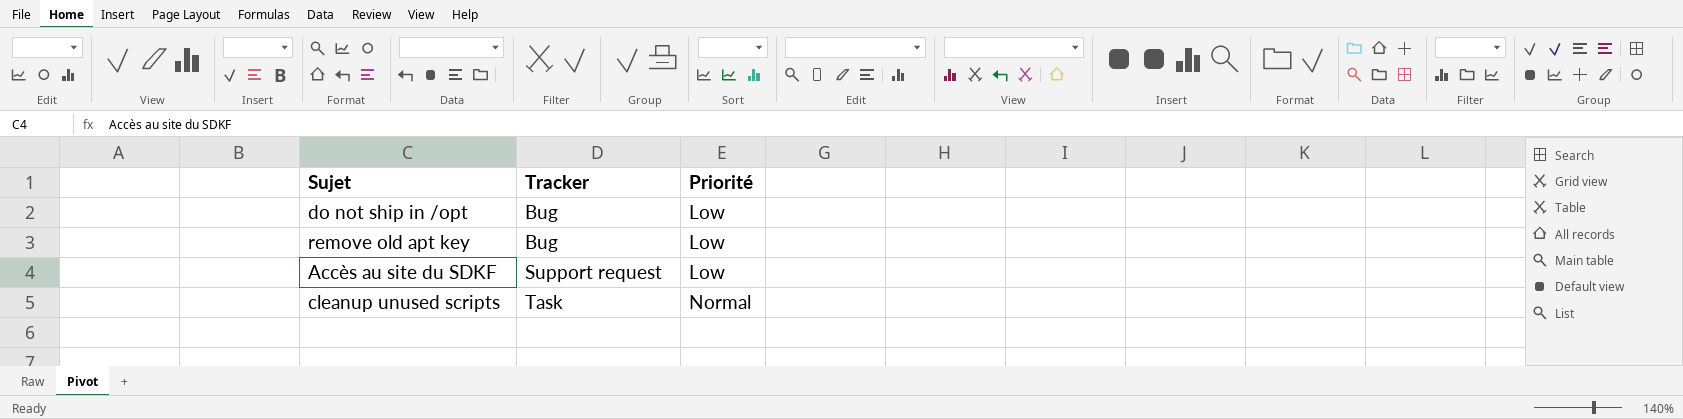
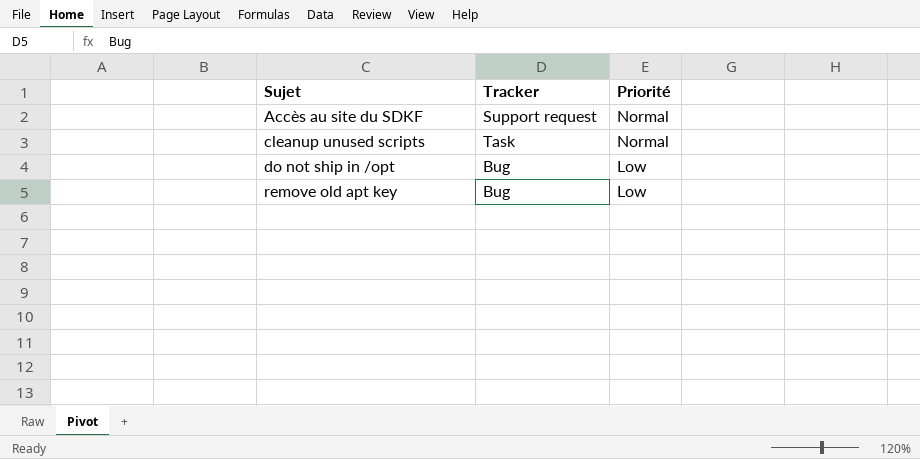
row order: Tracker ascending -> Sujet ascending
Accès au site du SDKF | Priorité: Low -> Normal

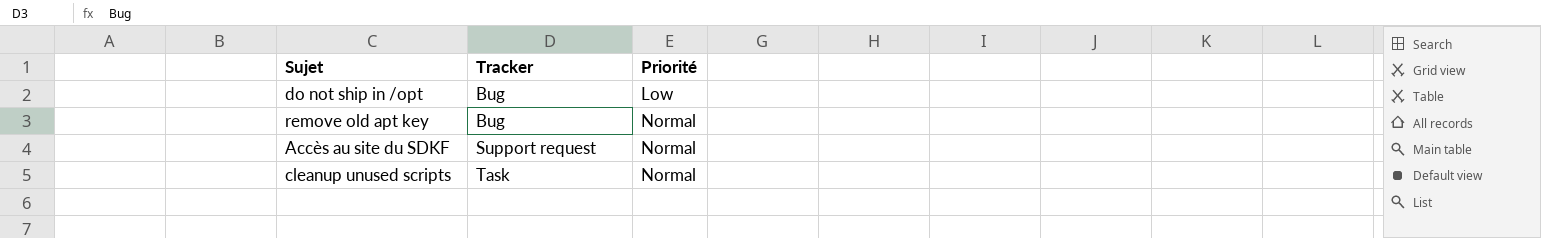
row order: Sujet ascending -> Tracker ascending
remove old apt key | Priorité: Low -> Normal

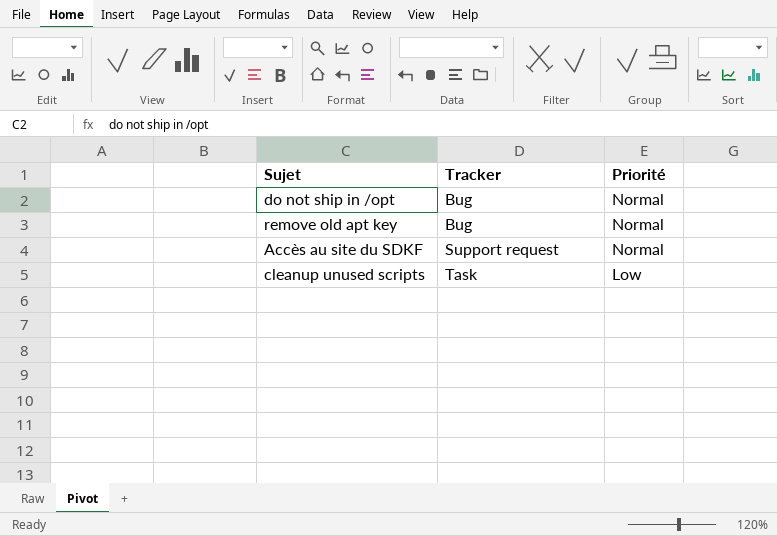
do not ship in /opt | Priorité: Low -> Normal
cleanup unused scripts | Priorité: Normal -> Low

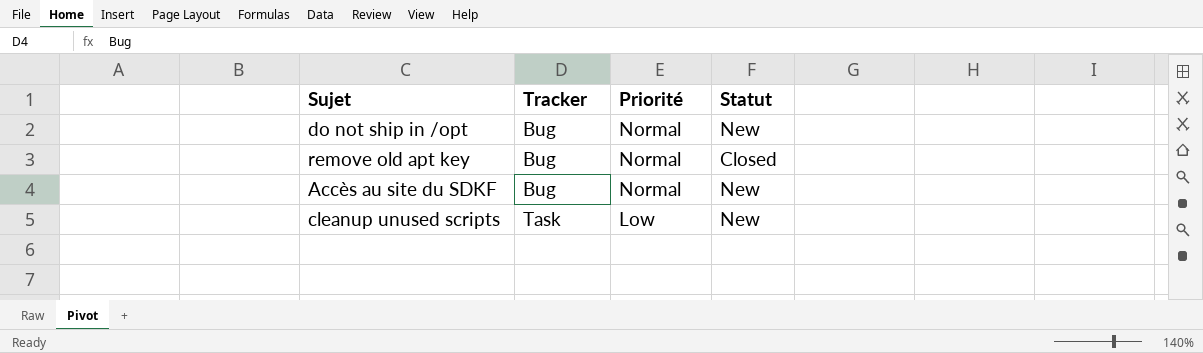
column Statut | position: none -> 4
Accès au site du SDKF | Tracker: Support request -> Bug

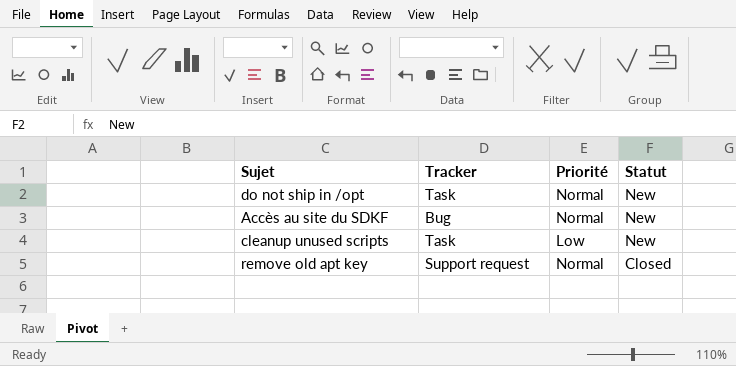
row order: Tracker ascending -> Statut descending
do not ship in /opt | Tracker: Bug -> Task
remove old apt key | Tracker: Bug -> Support request

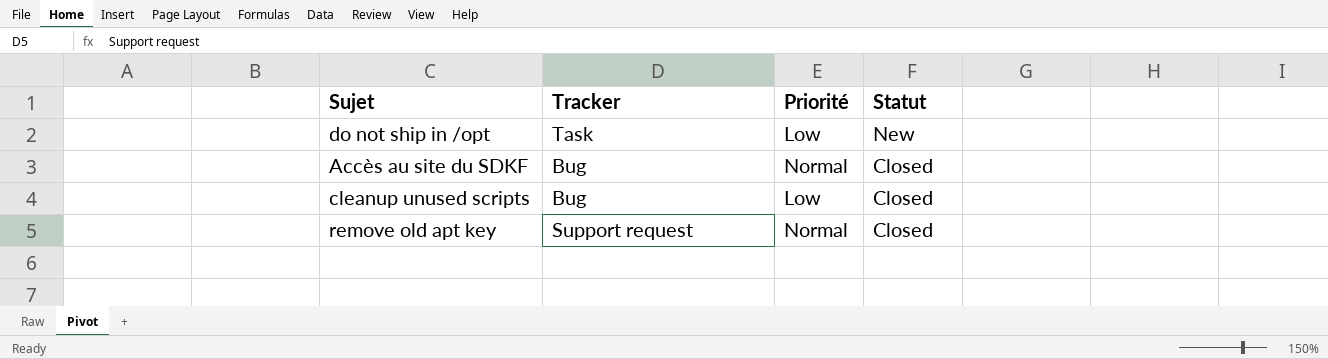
do not ship in /opt | Priorité: Normal -> Low
Accès au site du SDKF | Statut: New -> Closed
cleanup unused scripts | Tracker: Task -> Bug
cleanup unused scripts | Statut: New -> Closed

